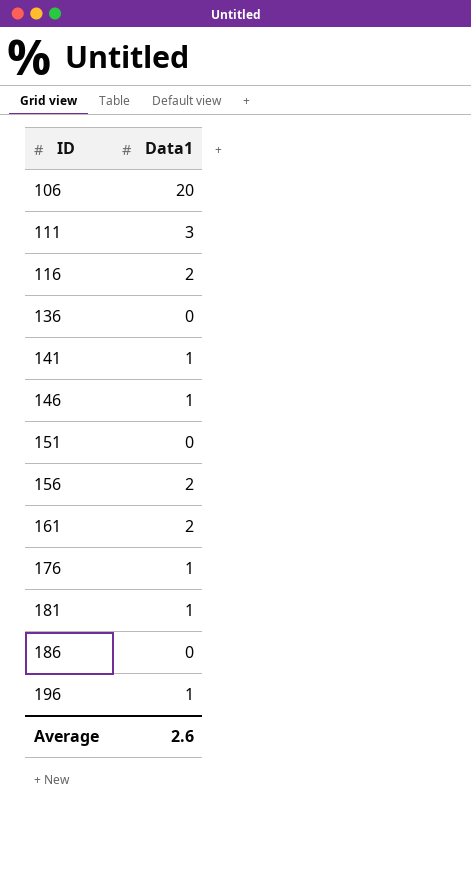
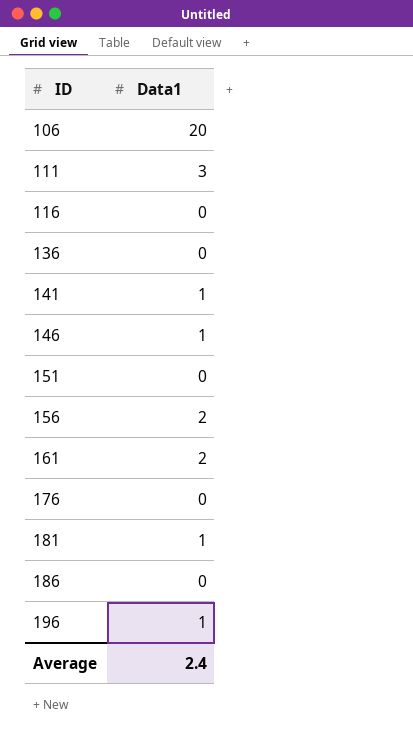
116 | Data1: 2 -> 0
176 | Data1: 1 -> 0
Average | Data1: 2.6 -> 2.4

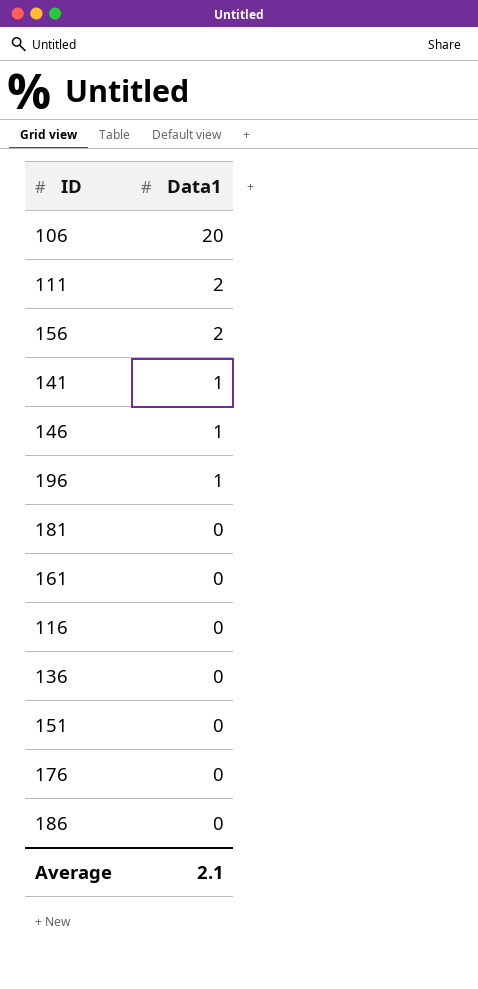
row order: ID ascending -> Data1 descending
111 | Data1: 3 -> 2
181 | Data1: 1 -> 0
161 | Data1: 2 -> 0
Average | Data1: 2.4 -> 2.1

